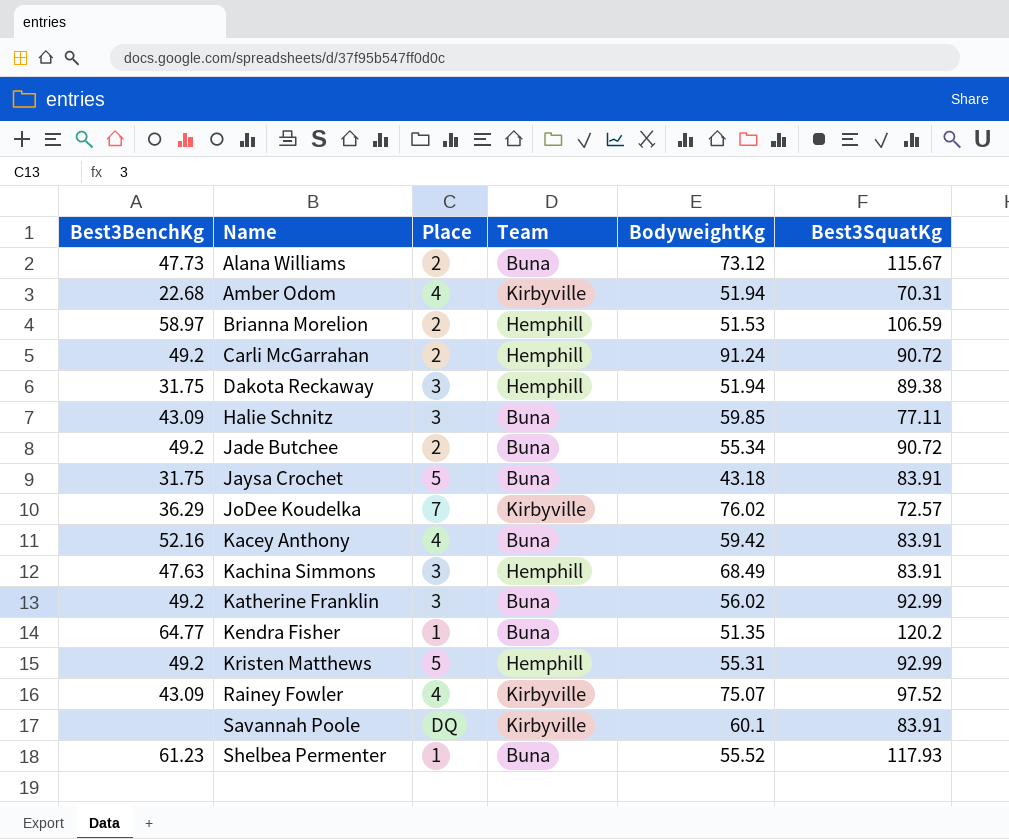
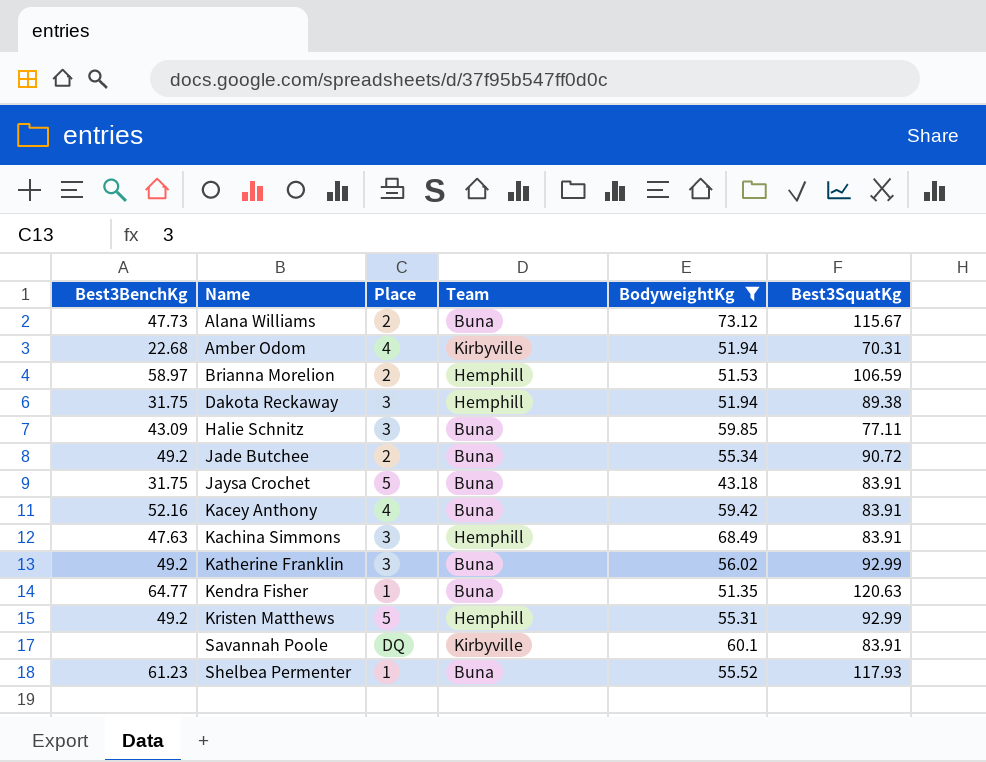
filter: none -> BodyweightKg <= 73.12
Kendra Fisher | Best3SquatKg: 120.2 -> 120.63

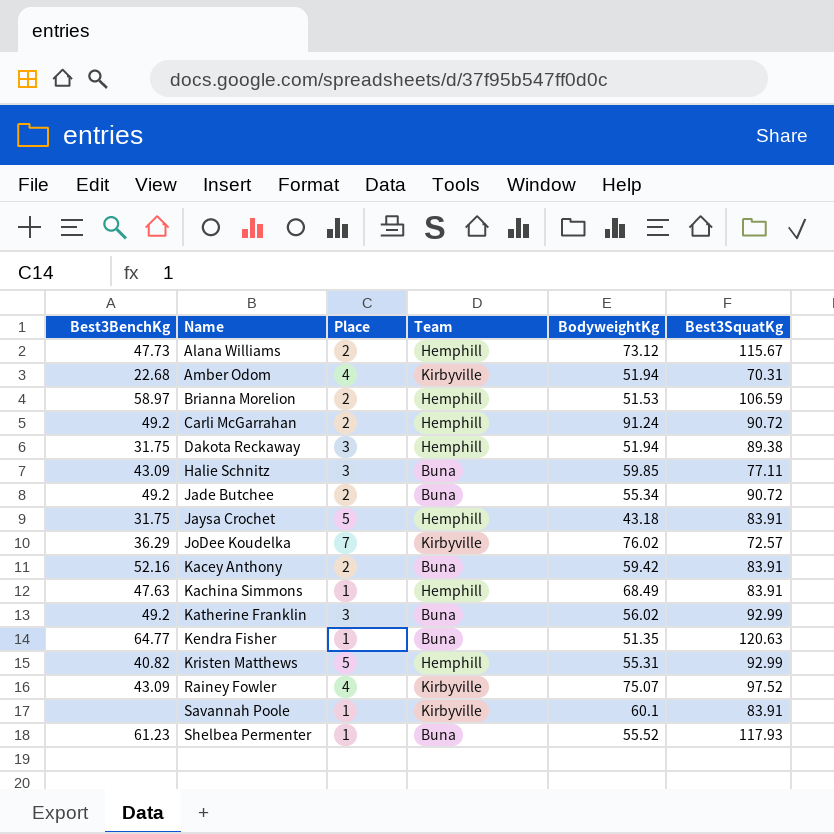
filter: BodyweightKg <= 73.12 -> none
Alana Williams | Team: Buna -> Hemphill
Jaysa Crochet | Team: Buna -> Hemphill
Kacey Anthony | Place: 4 -> 2
Kachina Simmons | Place: 3 -> 1
Kristen Matthews | Best3BenchKg: 49.2 -> 40.82
Savannah Poole | Place: DQ -> 1

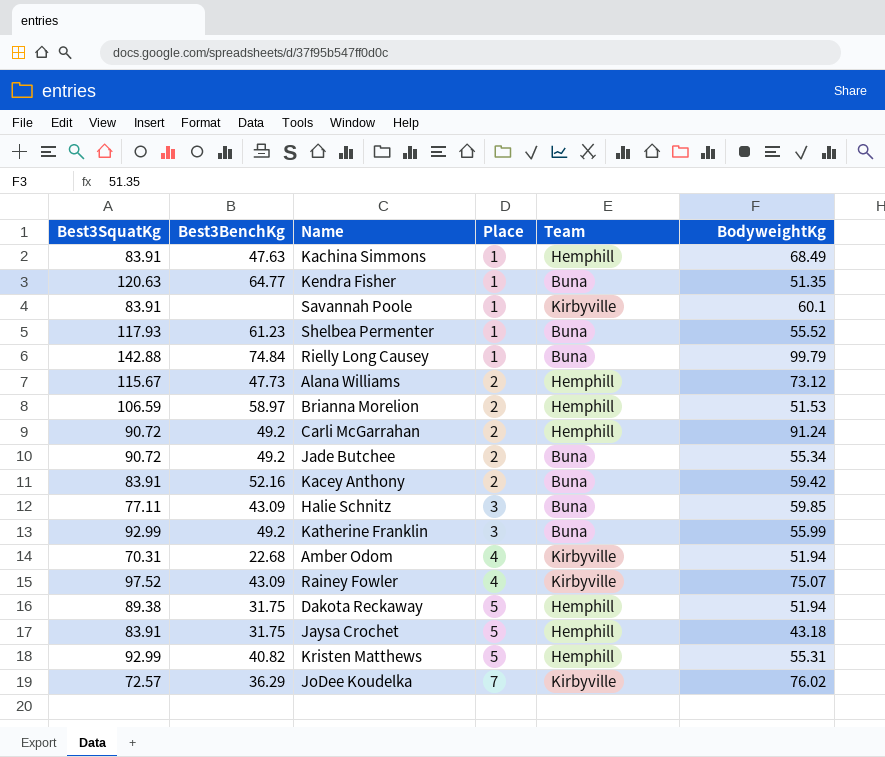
row order: Name ascending -> Place ascending
column Best3SquatKg | position: 6 -> 1
row Rielly Long Causey: none -> 142.88 | 74.84 | 1 | Buna | 99.79
Katherine Franklin | BodyweightKg: 56.02 -> 55.99
Dakota Reckaway | Place: 3 -> 5

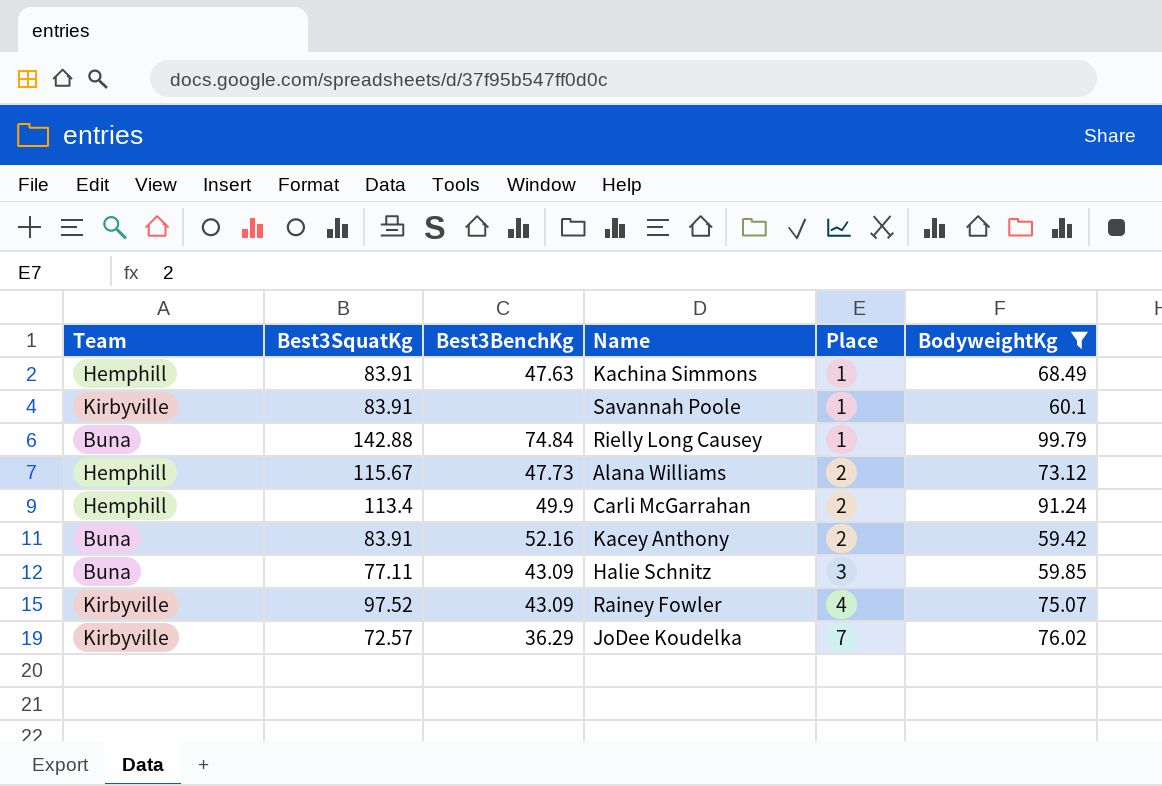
filter: none -> BodyweightKg >= 59.42
column Team | position: 5 -> 1
Carli McGarrahan | Best3SquatKg: 90.72 -> 113.4
Carli McGarrahan | Best3BenchKg: 49.2 -> 49.9

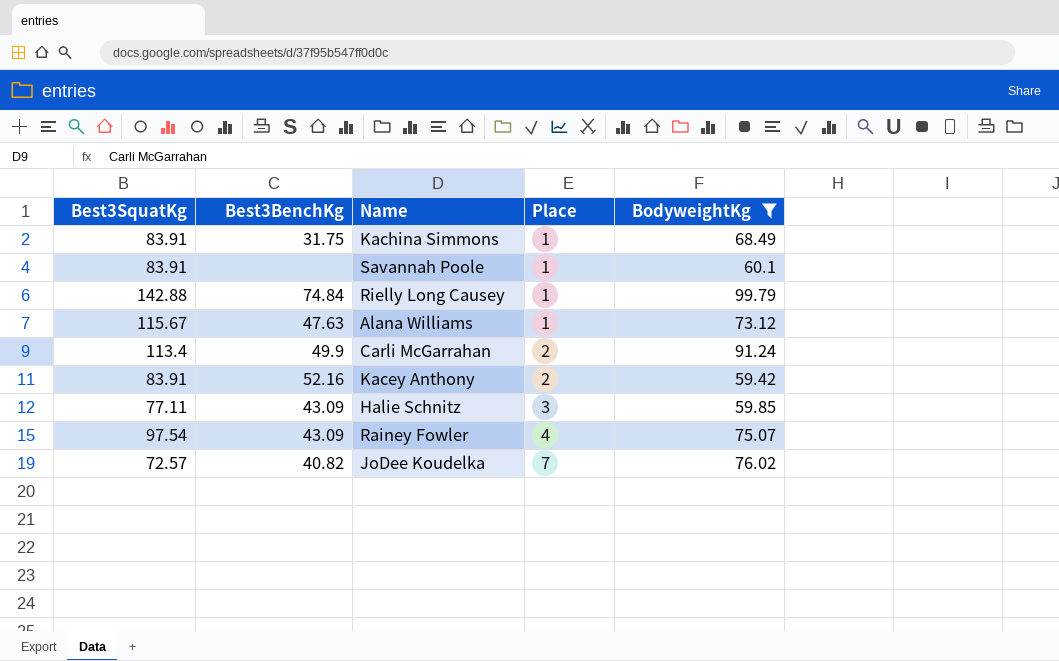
column Team | position: 1 -> none
Kachina Simmons | Best3BenchKg: 47.63 -> 31.75
Alana Williams | Best3BenchKg: 47.73 -> 47.63
Alana Williams | Place: 2 -> 1
Rainey Fowler | Best3SquatKg: 97.52 -> 97.54
JoDee Koudelka | Best3BenchKg: 36.29 -> 40.82

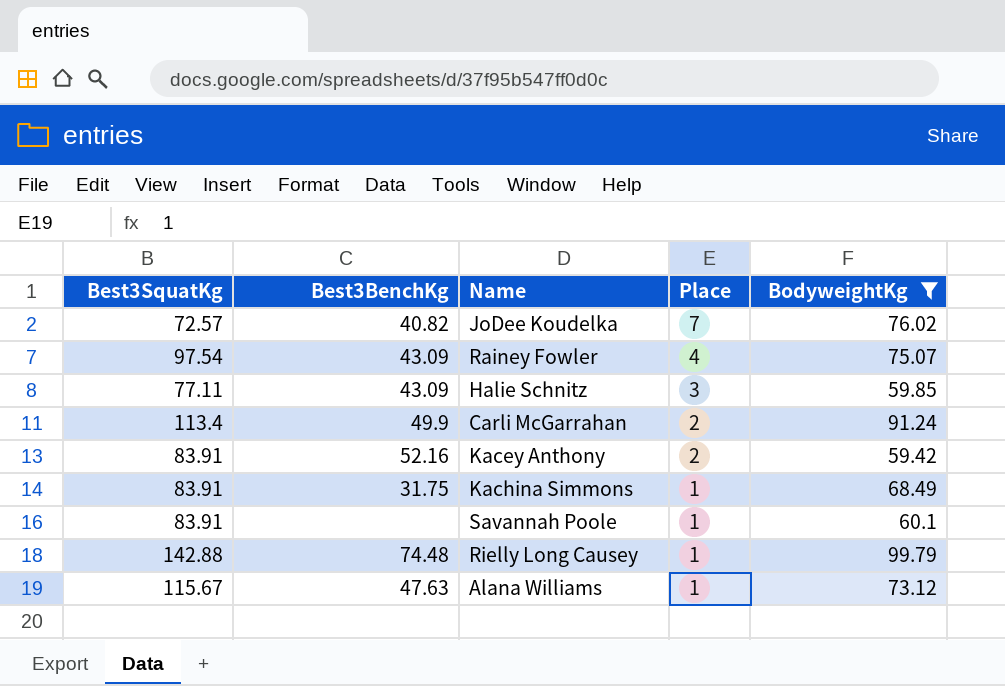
row order: Place ascending -> Place descending
Rielly Long Causey | Best3BenchKg: 74.84 -> 74.48

